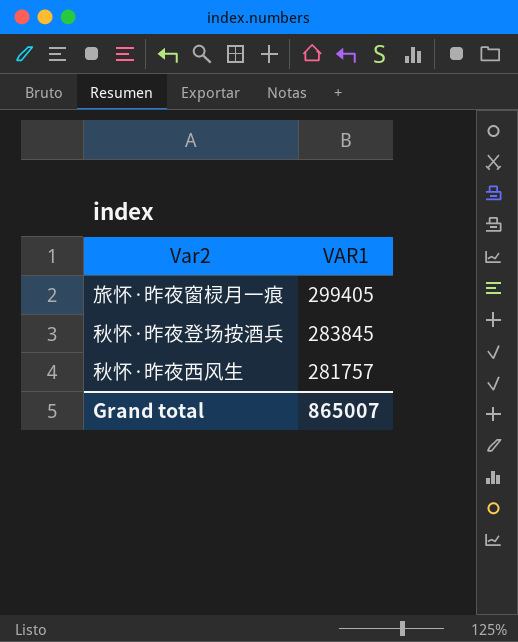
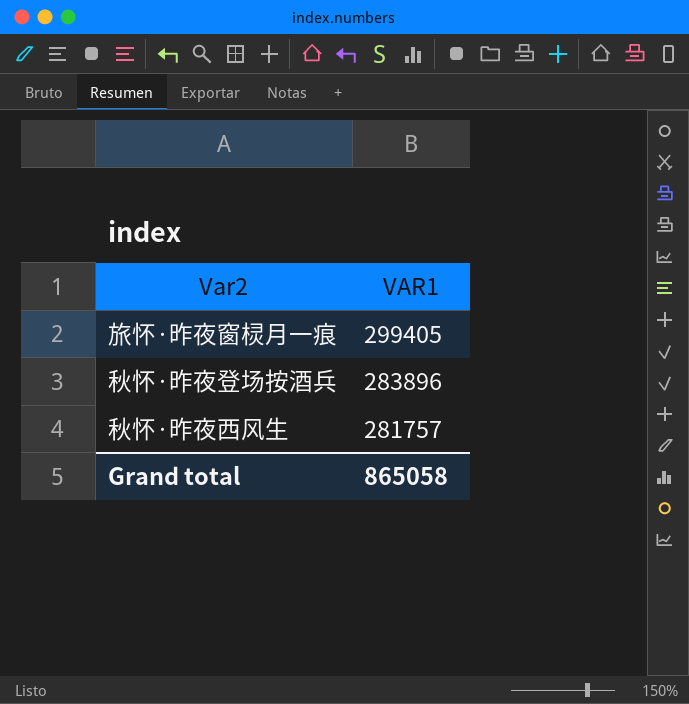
秋怀·昨夜登场按酒兵 | VAR1: 283845 -> 283896
Grand total | VAR1: 865007 -> 865058

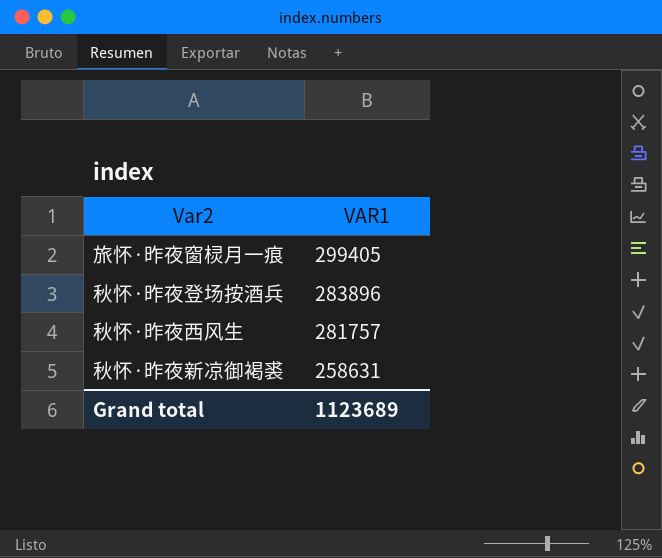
row 秋怀·昨夜新凉御褐裘: none -> 258631
Grand total | VAR1: 865058 -> 1123689

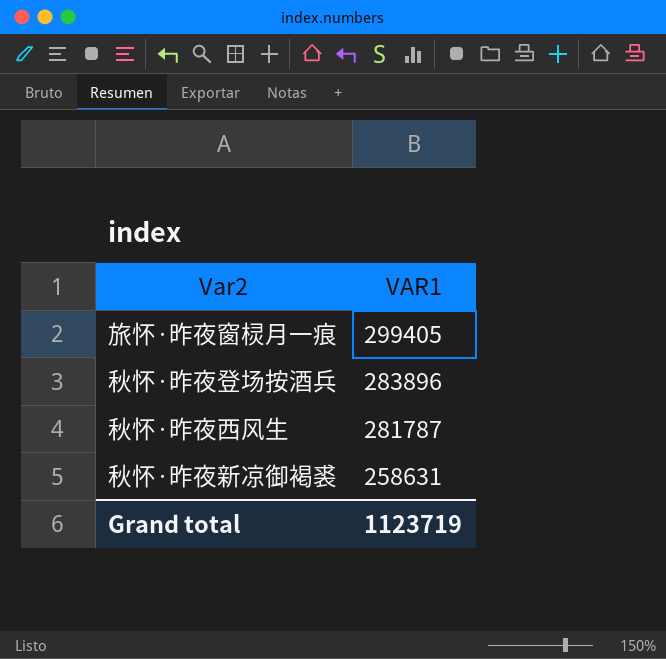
秋怀·昨夜西风生 | VAR1: 281757 -> 281787
Grand total | VAR1: 1123689 -> 1123719

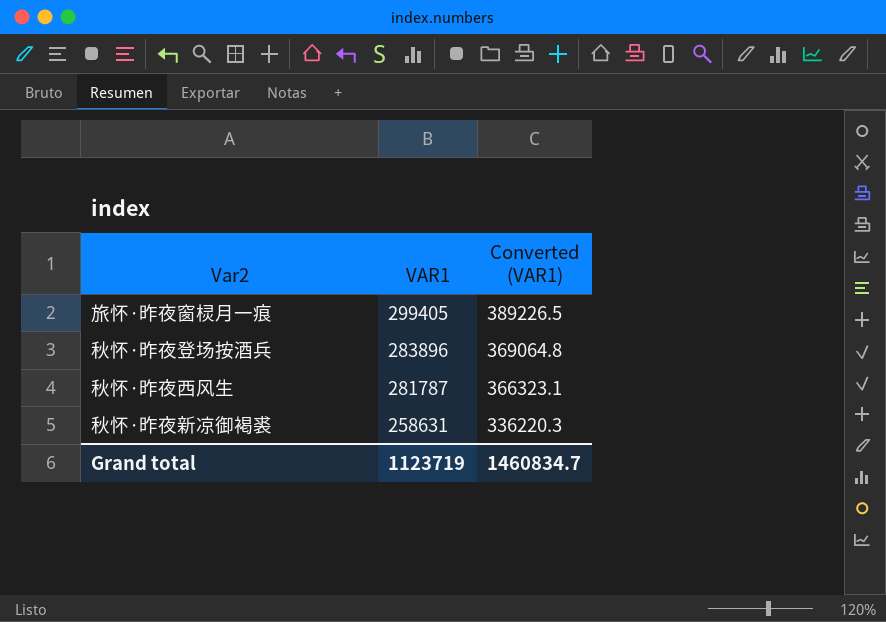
column Converted (VAR1) | formula: none -> [VAR1] * 1.3

